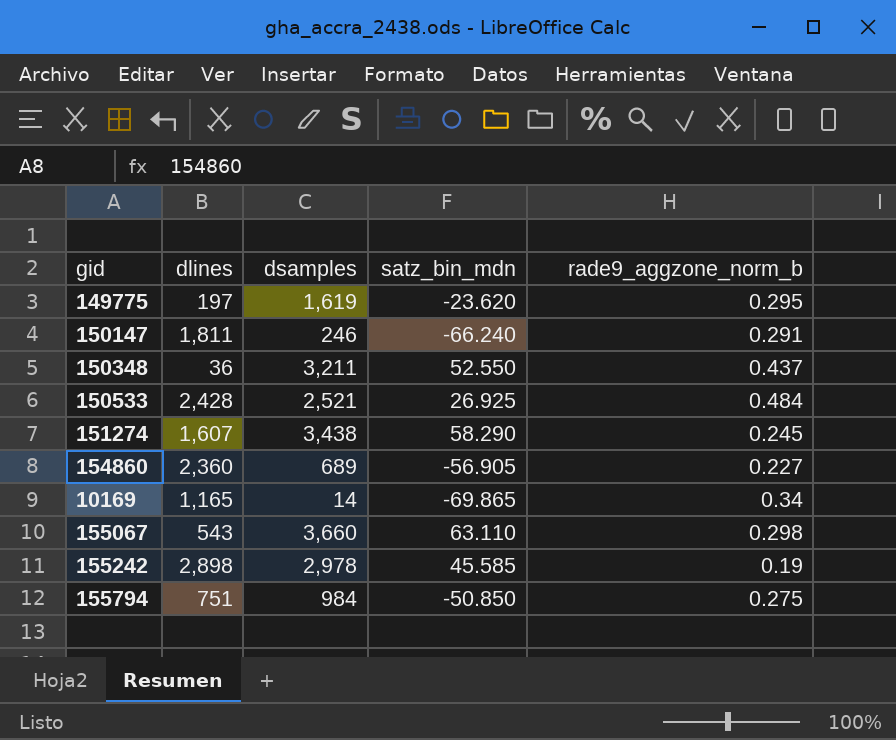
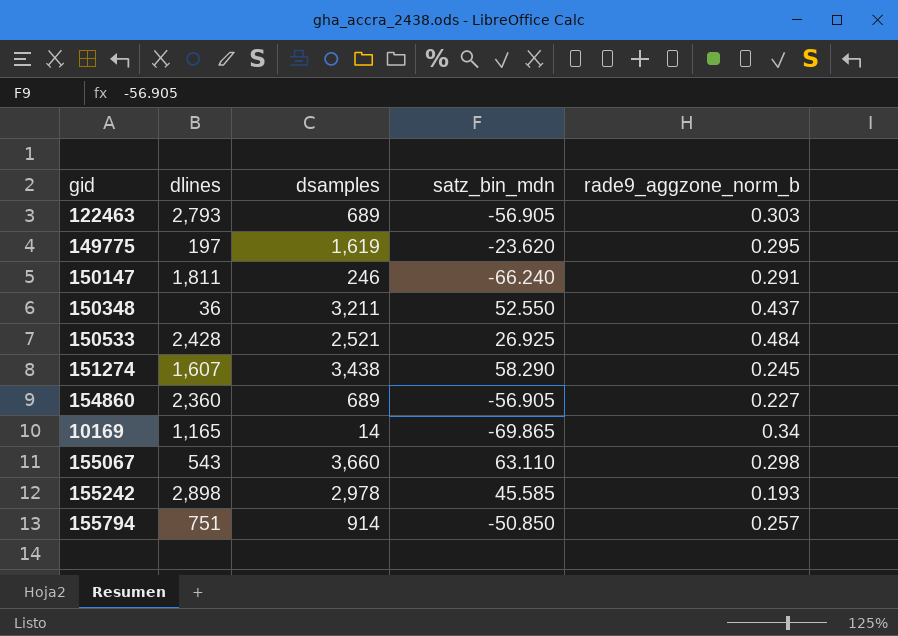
row 122463: none -> 2,793 | 689 | -56.905 | 0.303
155242 | rade9_aggzone_norm_b: 0.19 -> 0.193
155794 | dsamples: 984 -> 914
155794 | rade9_aggzone_norm_b: 0.275 -> 0.257

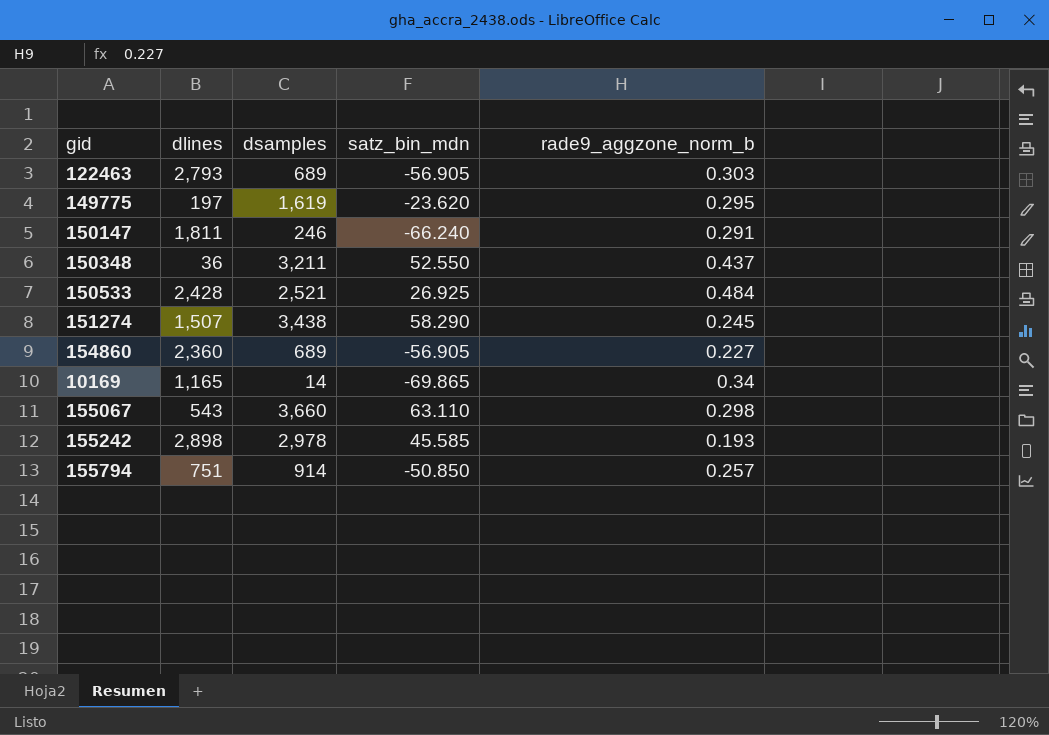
151274 | dlines: 1,607 -> 1,507

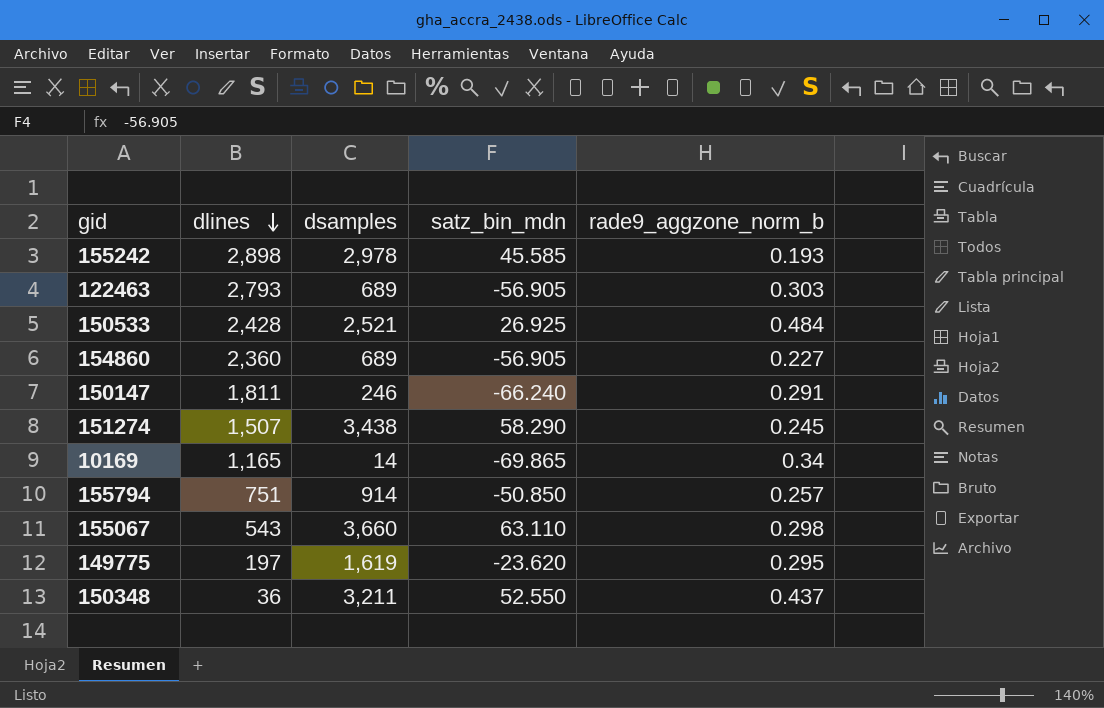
row order: none -> dlines descending

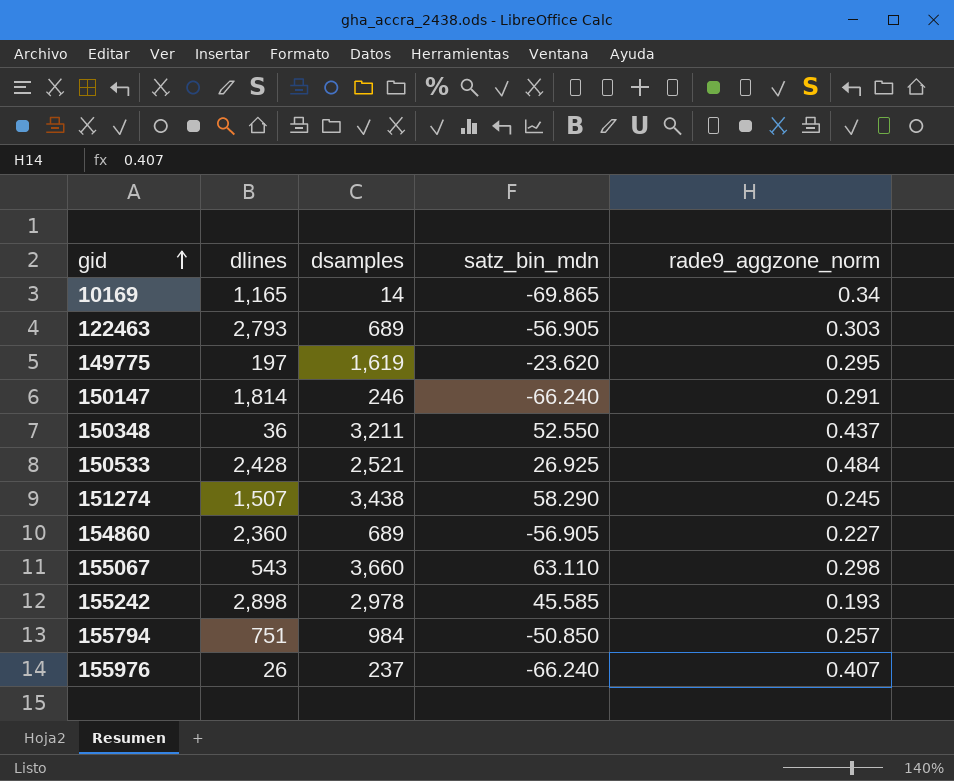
row order: dlines descending -> gid ascending
column name: rade9_aggzone_norm_b -> rade9_aggzone_norm
150147 | dlines: 1,811 -> 1,814
155794 | dsamples: 914 -> 984
row 155976: none -> 26 | 237 | -66.240 | 0.407

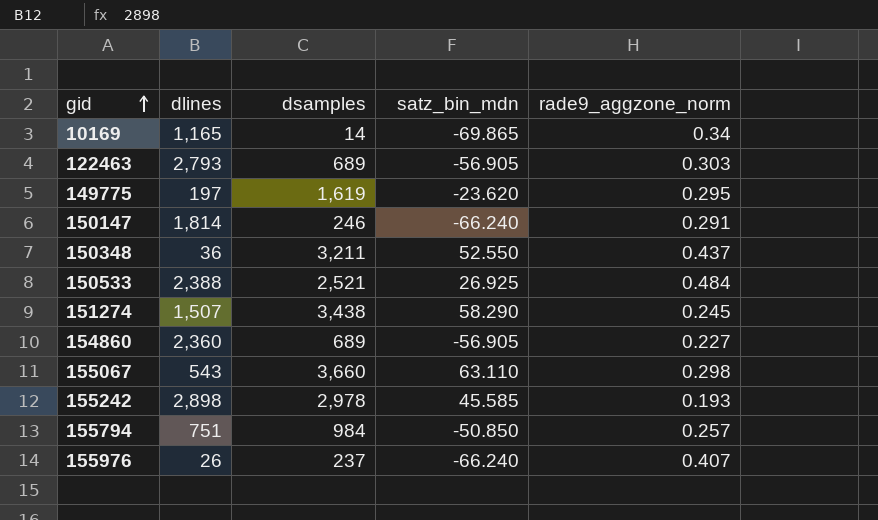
150533 | dlines: 2,428 -> 2,388

